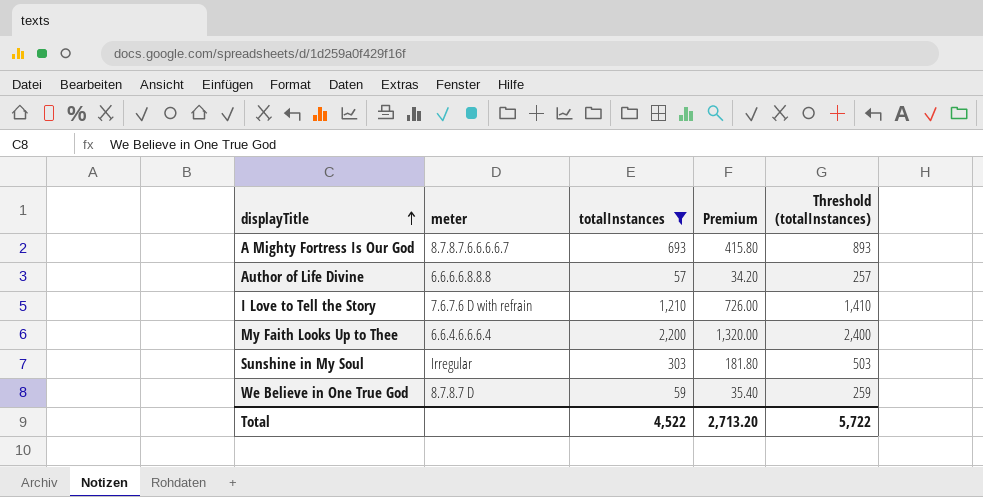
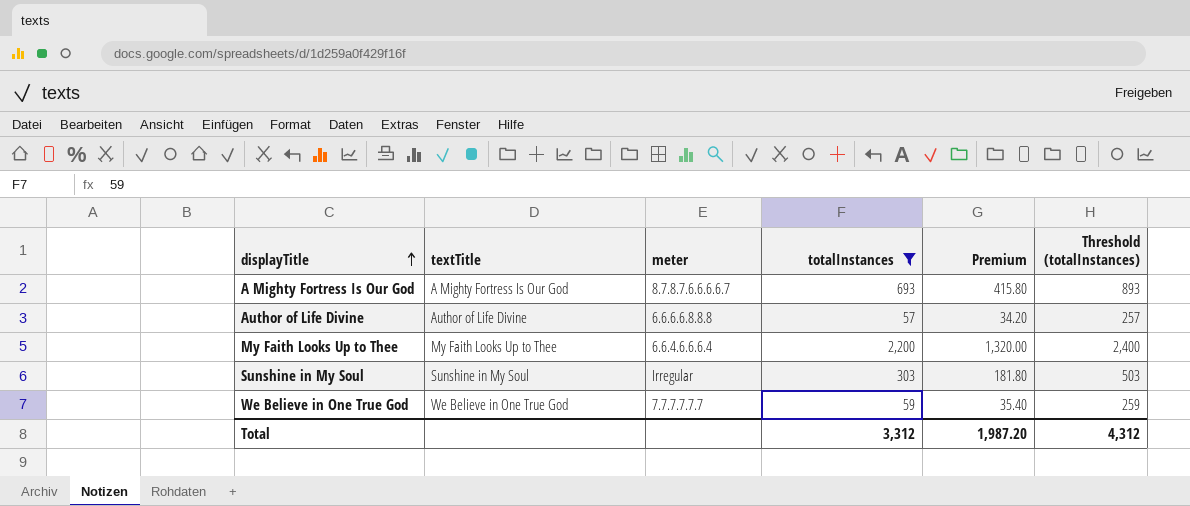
column textTitle | position: none -> 2
row I Love to Tell the Story: 7.6.7.6 D with refrain | 1,210 | 726.00 | 1,410 -> none
We Believe in One True God | meter: 8.7.8.7 D -> 7.7.7.7.7.7
Total | totalInstances: 4,522 -> 3,312
Total | Premium: 2,713.20 -> 1,987.20
Total | Threshold (totalInstances): 5,722 -> 4,312

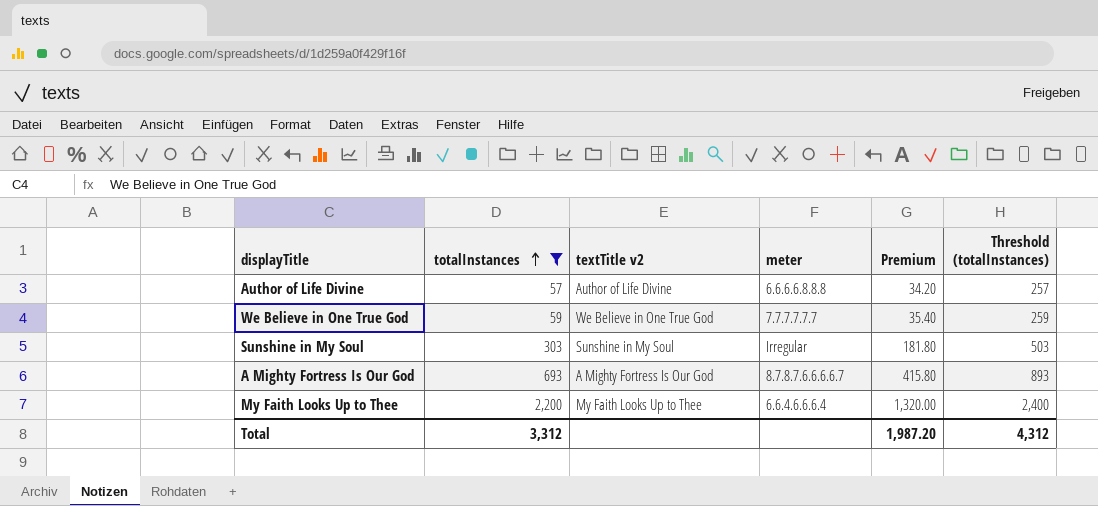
row order: displayTitle ascending -> totalInstances ascending
column totalInstances | position: 4 -> 2
column name: textTitle -> textTitle v2

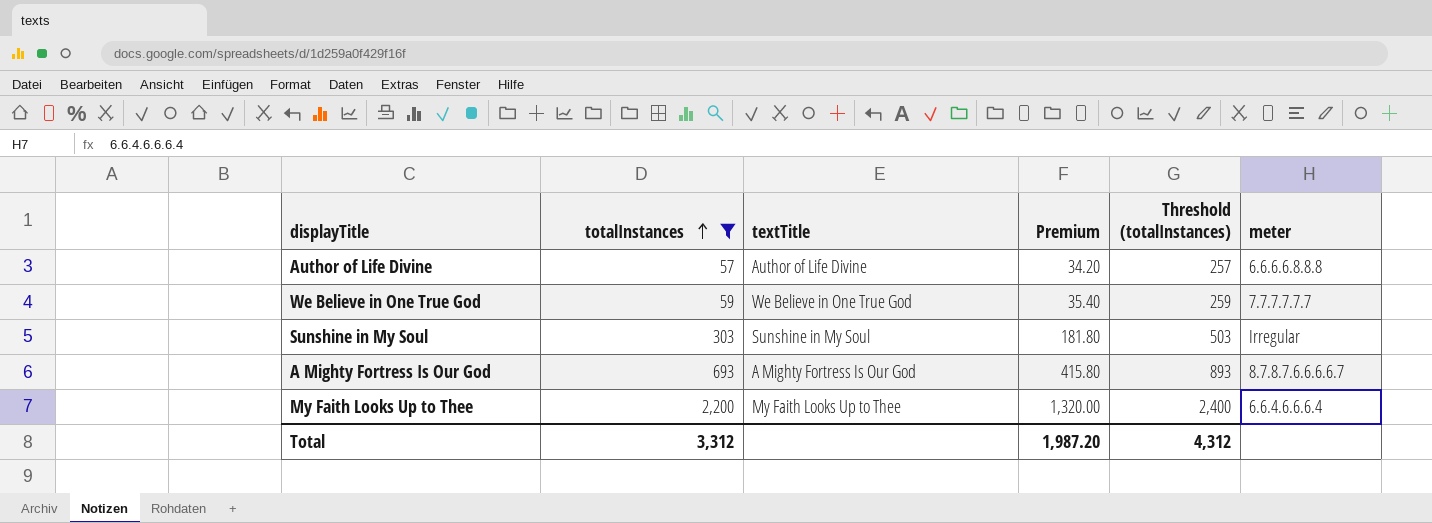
column name: textTitle v2 -> textTitle
column meter | position: 4 -> 6

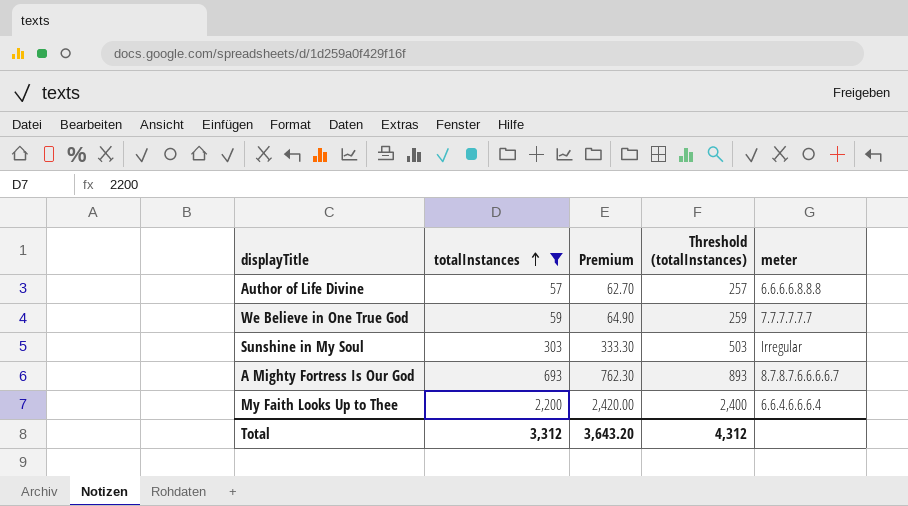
column textTitle | position: 3 -> none
column Premium | formula: [totalInstances] * 0.6 -> [totalInstances] * 1.1
Total | Premium: 1,987.20 -> 3,643.20

